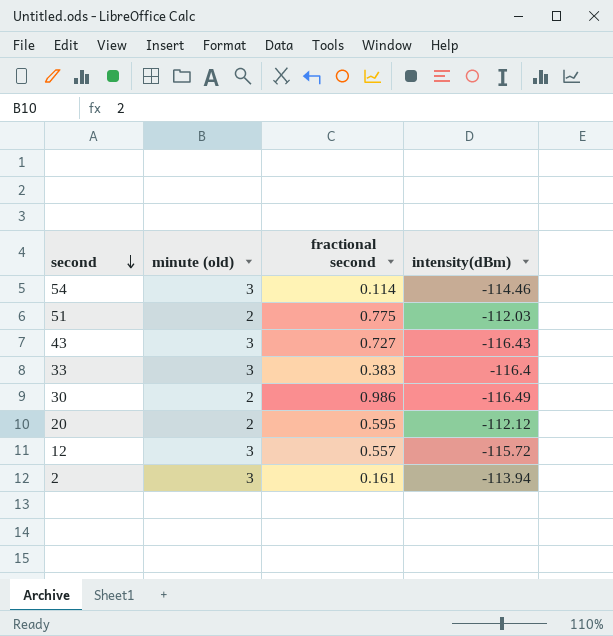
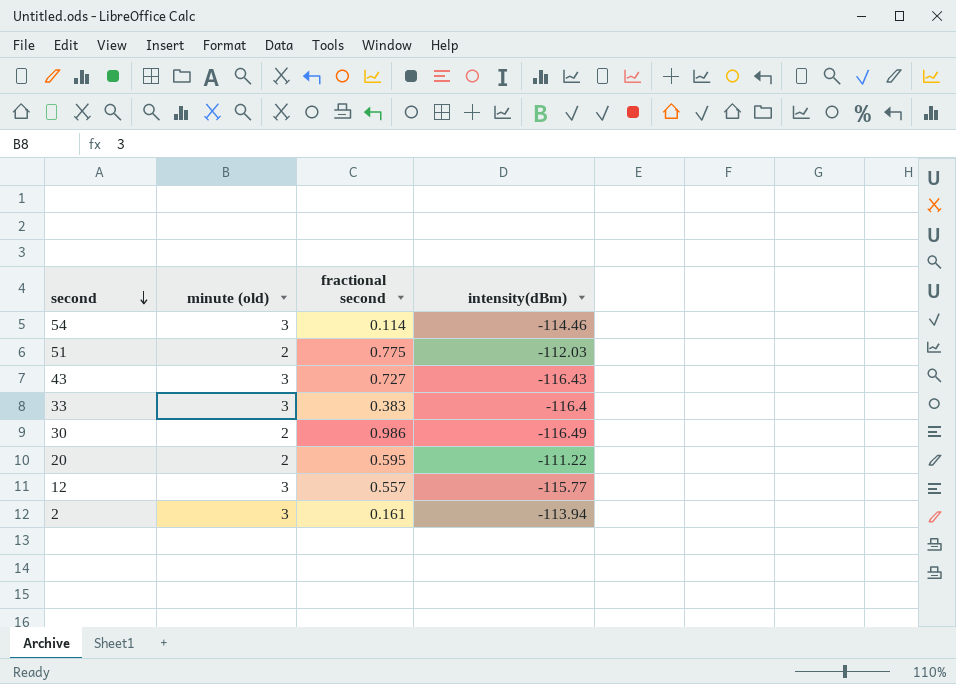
20 | intensity(dBm): -112.12 -> -111.22
12 | intensity(dBm): -115.72 -> -115.77

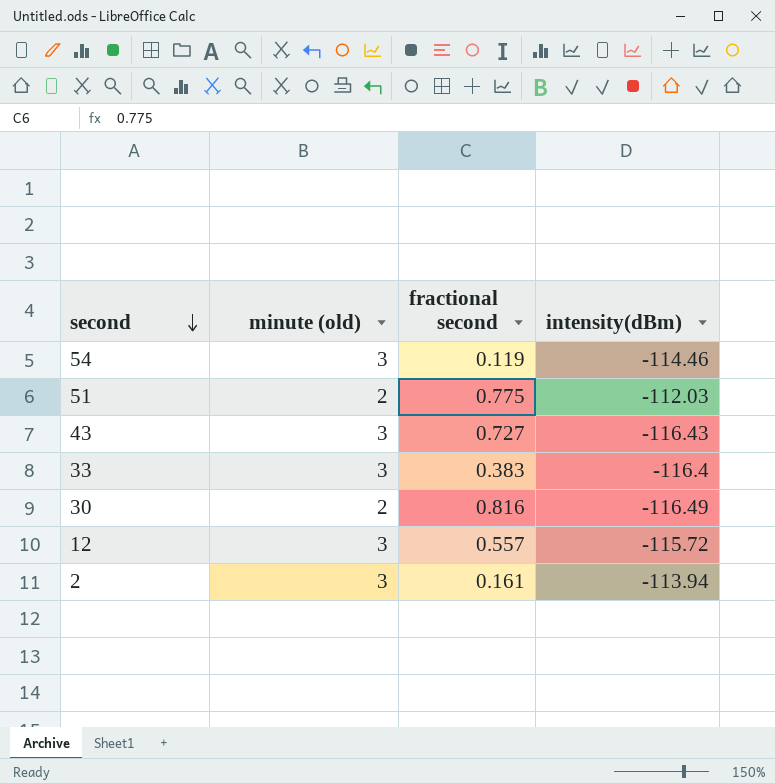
row 20: 2 | 0.595 | -111.22 -> none
54 | fractional second: 0.114 -> 0.119
30 | fractional second: 0.986 -> 0.816
12 | intensity(dBm): -115.77 -> -115.72

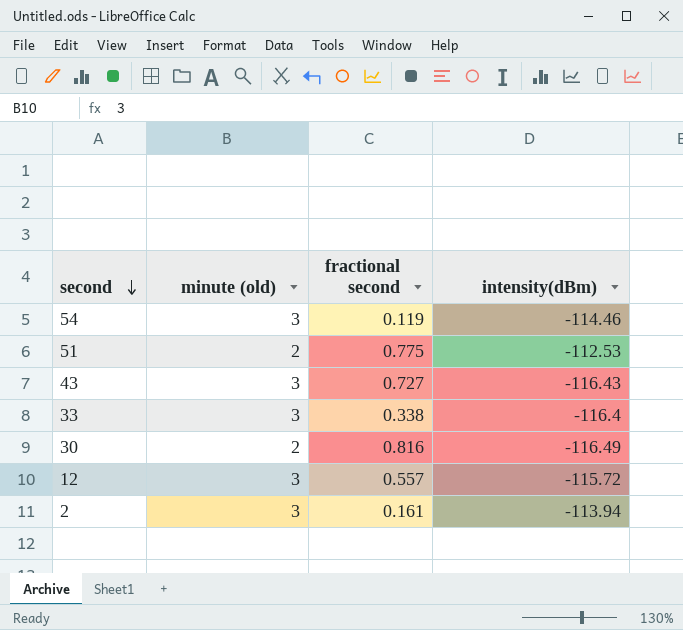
51 | intensity(dBm): -112.03 -> -112.53
33 | fractional second: 0.383 -> 0.338

